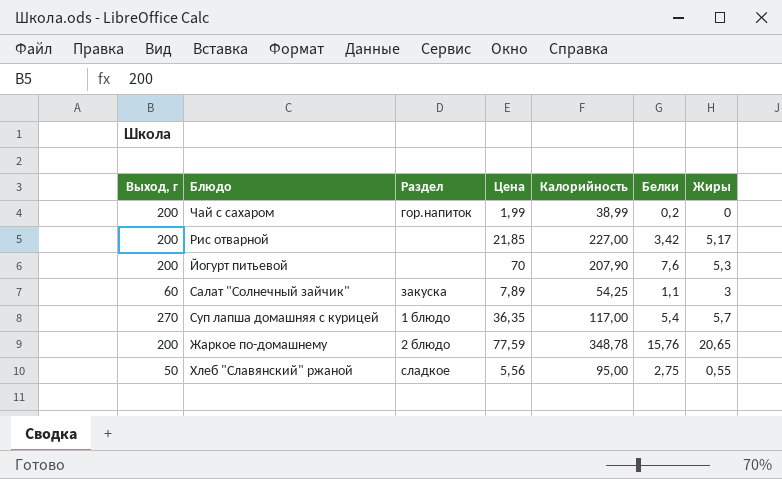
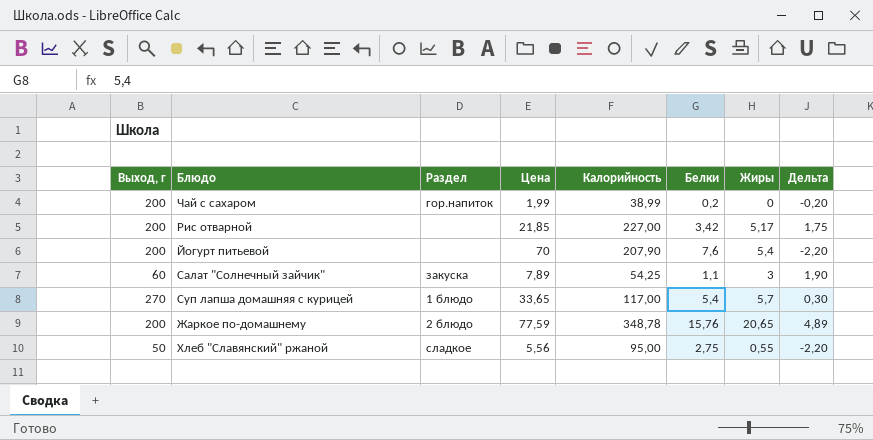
column Дельта | formula: none -> [Жиры] - [Белки]
Йогурт питьевой | Жиры: 5,3 -> 5,4
Суп лапша домашняя с курицей | Цена: 36,35 -> 33,65

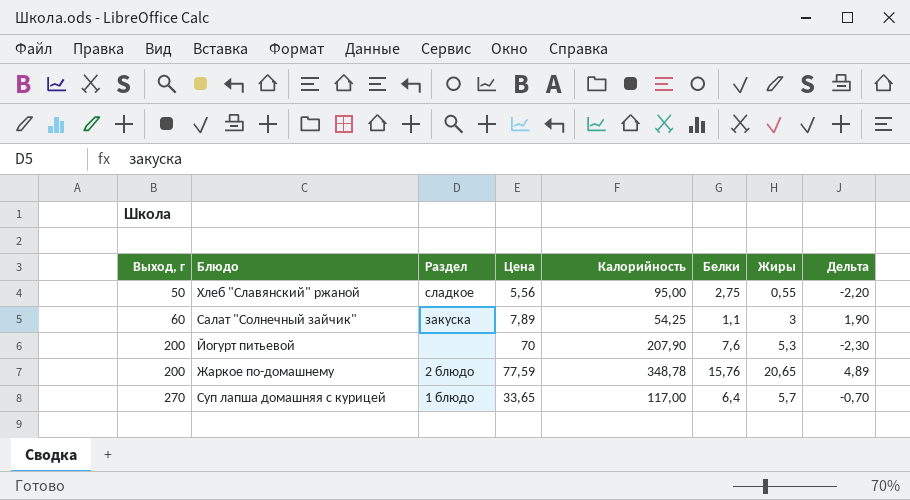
row order: none -> Выход, г ascending
row Чай с сахаром: 200 | гор.напиток | 1,99 | 38,99 | 0,2 | 0 | -0,20 -> none
row Рис отварной: 200 | none | 21,85 | 227,00 | 3,42 | 5,17 | 1,75 -> none
Йогурт питьевой | Жиры: 5,4 -> 5,3
Йогурт питьевой | Дельта: -2,20 -> -2,30
Суп лапша домашняя с курицей | Белки: 5,4 -> 6,4
Суп лапша домашняя с курицей | Дельта: 0,30 -> -0,70

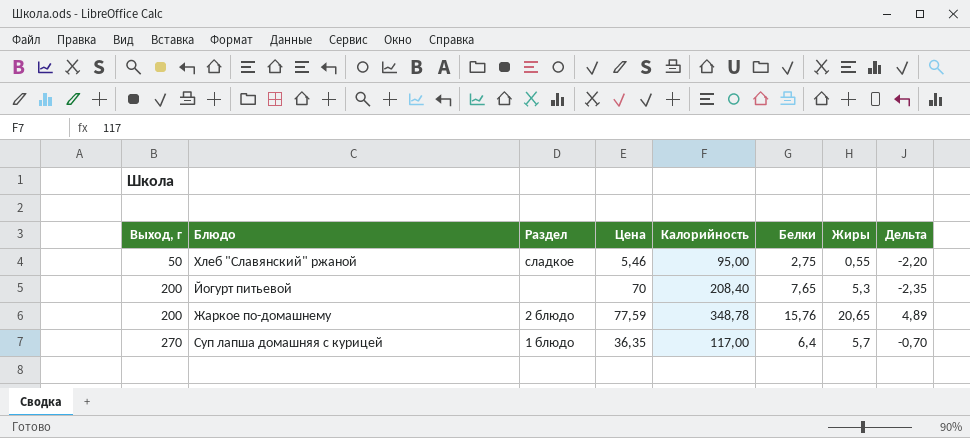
row Салат "Солнечный зайчик": 60 | закуска | 7,89 | 54,25 | 1,1 | 3 | 1,90 -> none
Хлеб "Славянский" ржаной | Цена: 5,56 -> 5,46
Йогурт питьевой | Калорийность: 207,90 -> 208,40
Йогурт питьевой | Белки: 7,6 -> 7,65
Йогурт питьевой | Дельта: -2,30 -> -2,35
Суп лапша домашняя с курицей | Цена: 33,65 -> 36,35

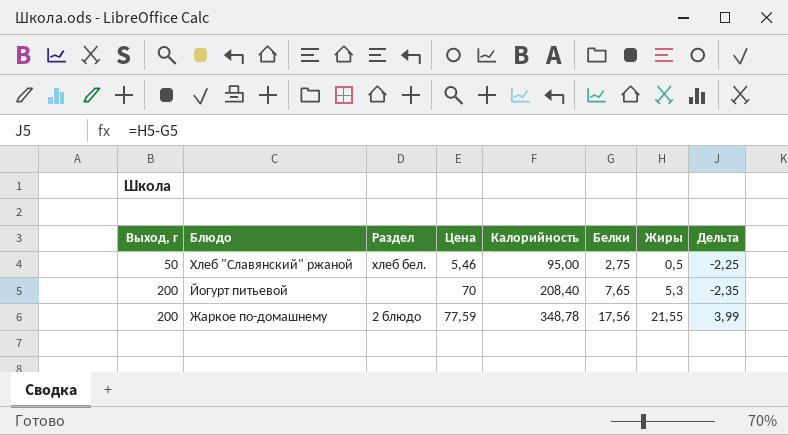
row Суп лапша домашняя с курицей: 270 | 1 блюдо | 36,35 | 117,00 | 6,4 | 5,7 | -0,70 -> none
Хлеб "Славянский" ржаной | Раздел: сладкое -> хлеб бел.
Хлеб "Славянский" ржаной | Жиры: 0,55 -> 0,5
Хлеб "Славянский" ржаной | Дельта: -2,20 -> -2,25
Жаркое по-домашнему | Белки: 15,76 -> 17,56
Жаркое по-домашнему | Жиры: 20,65 -> 21,55
Жаркое по-домашнему | Дельта: 4,89 -> 3,99

